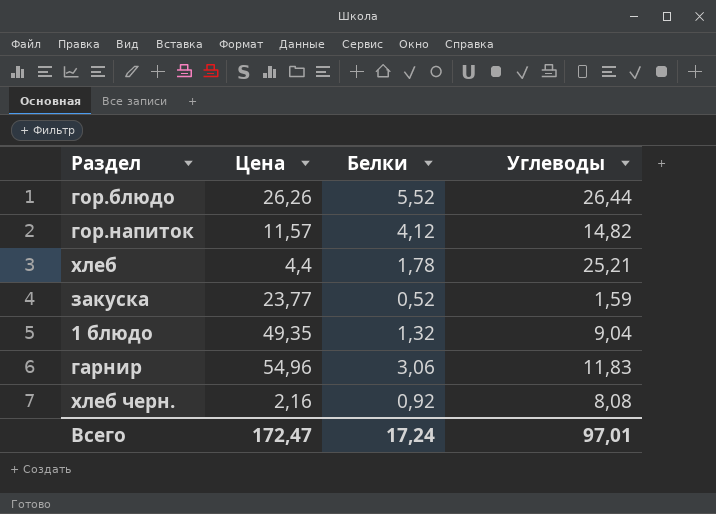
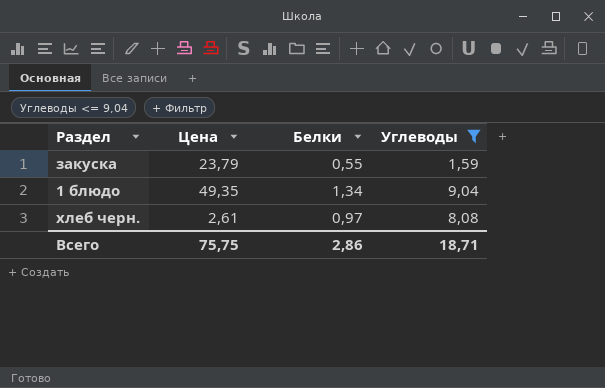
filter: none -> Углеводы <= 9,04
закуска | Цена: 23,77 -> 23,79
закуска | Белки: 0,52 -> 0,55
1 блюдо | Белки: 1,32 -> 1,34
хлеб черн. | Цена: 2,16 -> 2,61
хлеб черн. | Белки: 0,92 -> 0,97
Всего | Цена: 172,47 -> 75,75
Всего | Белки: 17,24 -> 2,86
Всего | Углеводы: 97,01 -> 18,71

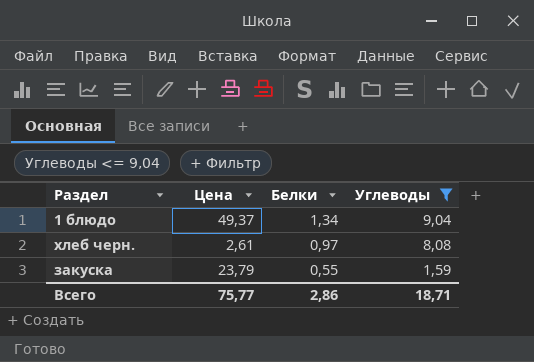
row order: none -> Белки descending
1 блюдо | Цена: 49,35 -> 49,37
Всего | Цена: 75,75 -> 75,77

